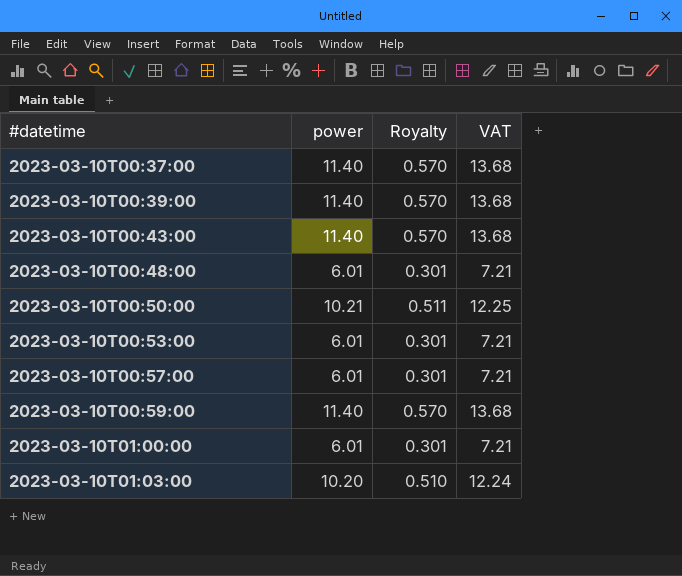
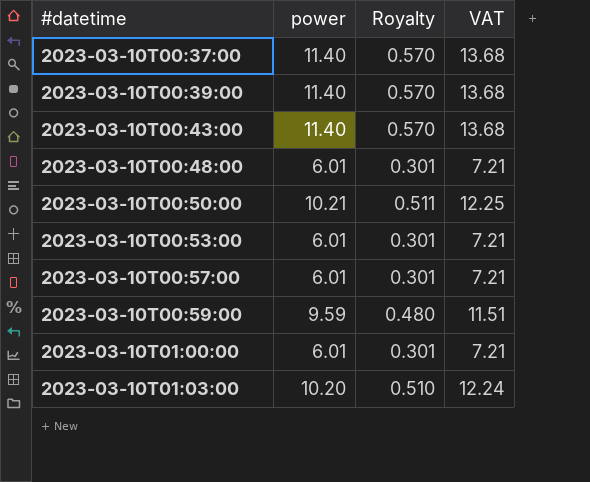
2023-03-10T00:59:00 | power: 11.40 -> 9.59
2023-03-10T00:59:00 | Royalty: 0.570 -> 0.480
2023-03-10T00:59:00 | VAT: 13.68 -> 11.51

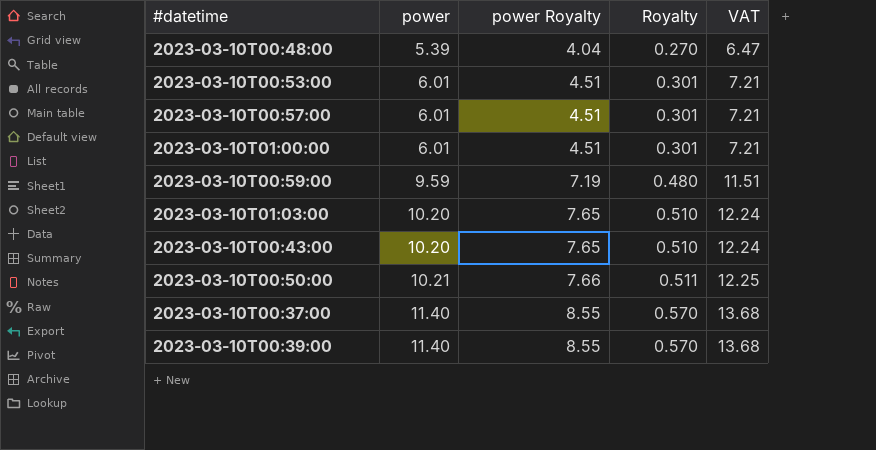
row order: #datetime ascending -> power ascending
column power Royalty | formula: none -> [power] * 0.75
2023-03-10T00:48:00 | power: 6.01 -> 5.39
2023-03-10T00:48:00 | Royalty: 0.301 -> 0.270
2023-03-10T00:48:00 | VAT: 7.21 -> 6.47
2023-03-10T00:43:00 | power: 11.40 -> 10.20
2023-03-10T00:43:00 | Royalty: 0.570 -> 0.510
2023-03-10T00:43:00 | VAT: 13.68 -> 12.24

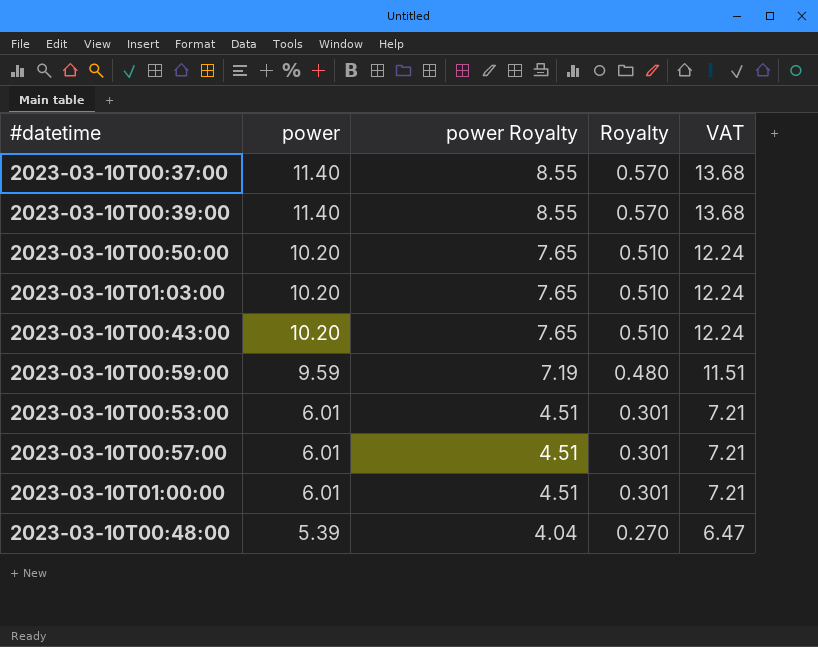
row order: power ascending -> power descending
2023-03-10T00:50:00 | power: 10.21 -> 10.20
2023-03-10T00:50:00 | power Royalty: 7.66 -> 7.65
2023-03-10T00:50:00 | Royalty: 0.511 -> 0.510
2023-03-10T00:50:00 | VAT: 12.25 -> 12.24

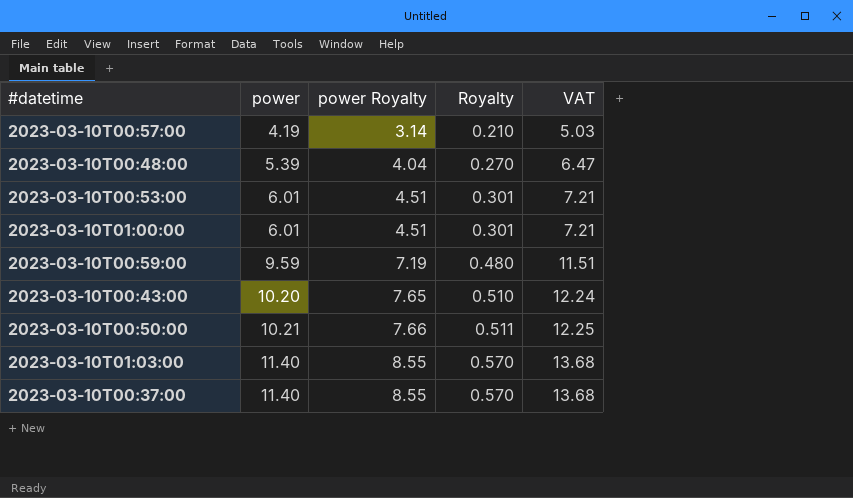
row order: power descending -> power ascending
row 2023-03-10T00:39:00: 11.40 | 8.55 | 0.570 | 13.68 -> none
2023-03-10T00:57:00 | power: 6.01 -> 4.19
2023-03-10T00:57:00 | power Royalty: 4.51 -> 3.14
2023-03-10T00:57:00 | Royalty: 0.301 -> 0.210
2023-03-10T00:57:00 | VAT: 7.21 -> 5.03
2023-03-10T00:50:00 | power: 10.20 -> 10.21
2023-03-10T00:50:00 | power Royalty: 7.65 -> 7.66
2023-03-10T00:50:00 | Royalty: 0.510 -> 0.511
2023-03-10T00:50:00 | VAT: 12.24 -> 12.25
2023-03-10T01:03:00 | power: 10.20 -> 11.40
2023-03-10T01:03:00 | power Royalty: 7.65 -> 8.55
2023-03-10T01:03:00 | Royalty: 0.510 -> 0.570
2023-03-10T01:03:00 | VAT: 12.24 -> 13.68

